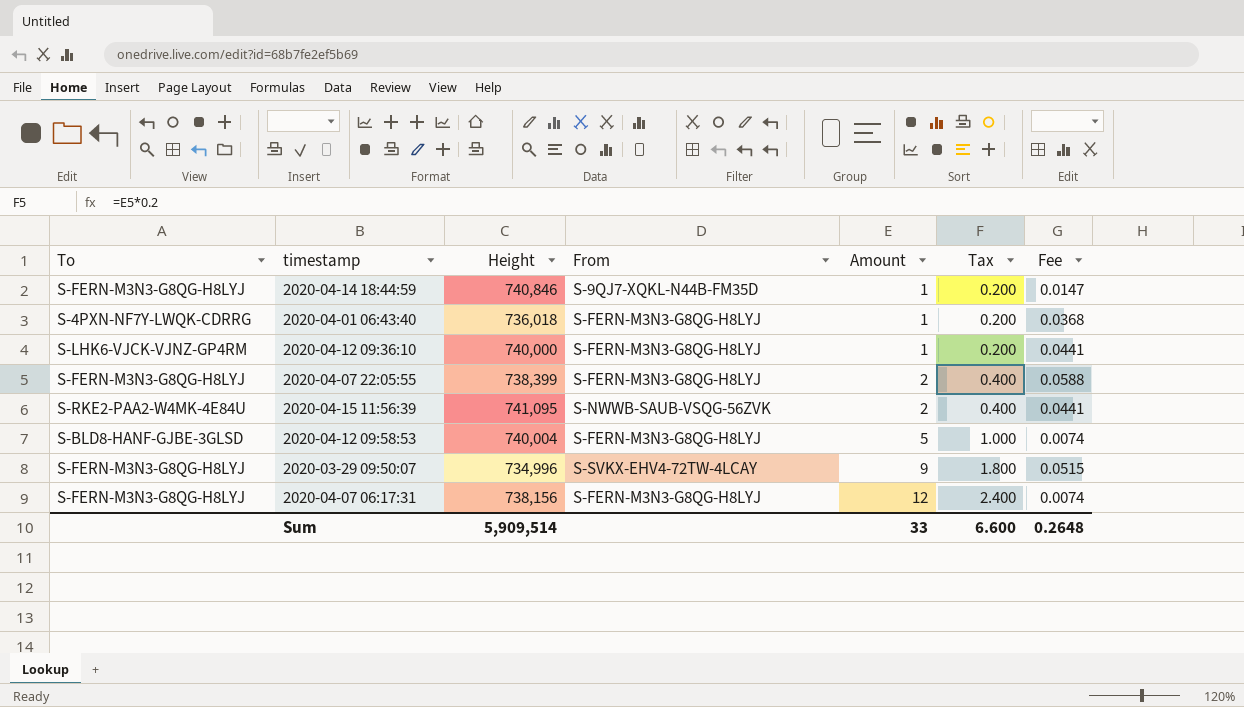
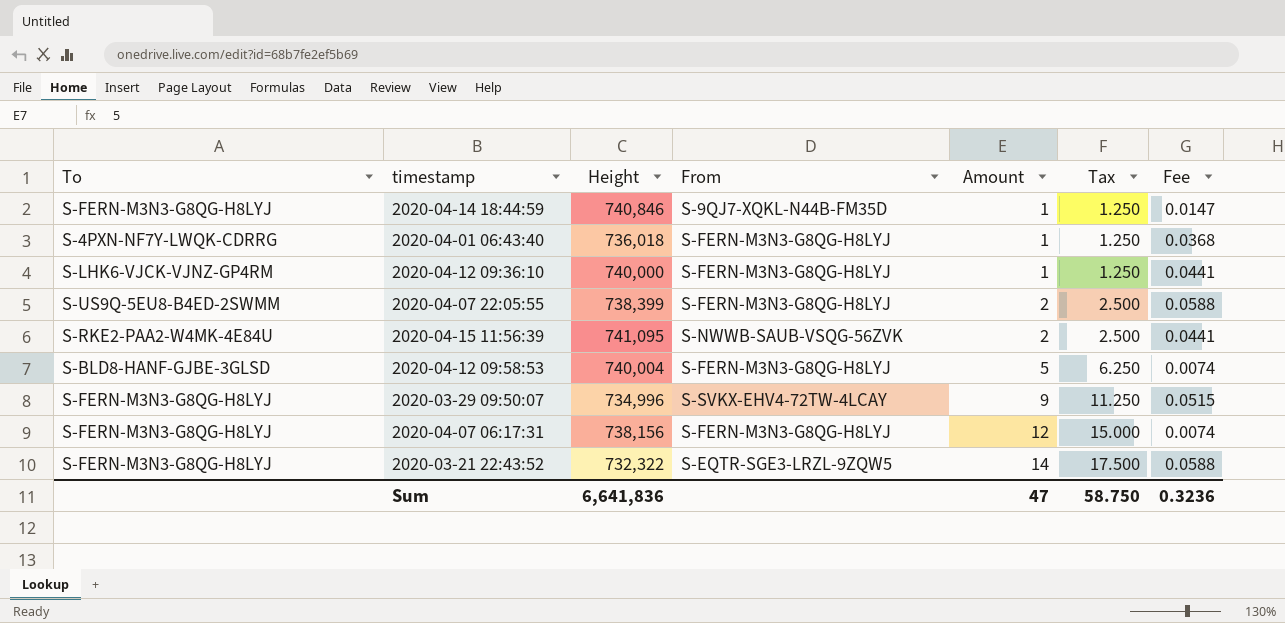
column Tax | formula: [Amount] * 0.2 -> [Amount] * 1.25
2020-04-07 22:05:55 | To: S-FERN-M3N3-G8QG-H8LYJ -> S-US9Q-5EU8-B4ED-2SWMM
row 2020-03-21 22:43:52: none -> S-FERN-M3N3-G8QG-H8LYJ | 732,322 | S-EQTR-SGE3-LRZL-9ZQW5 | 14 | 17.500 | 0.0588
Sum | Height: 5,909,514 -> 6,641,836
Sum | Amount: 33 -> 47
Sum | Tax: 6.600 -> 58.750
Sum | Fee: 0.2648 -> 0.3236

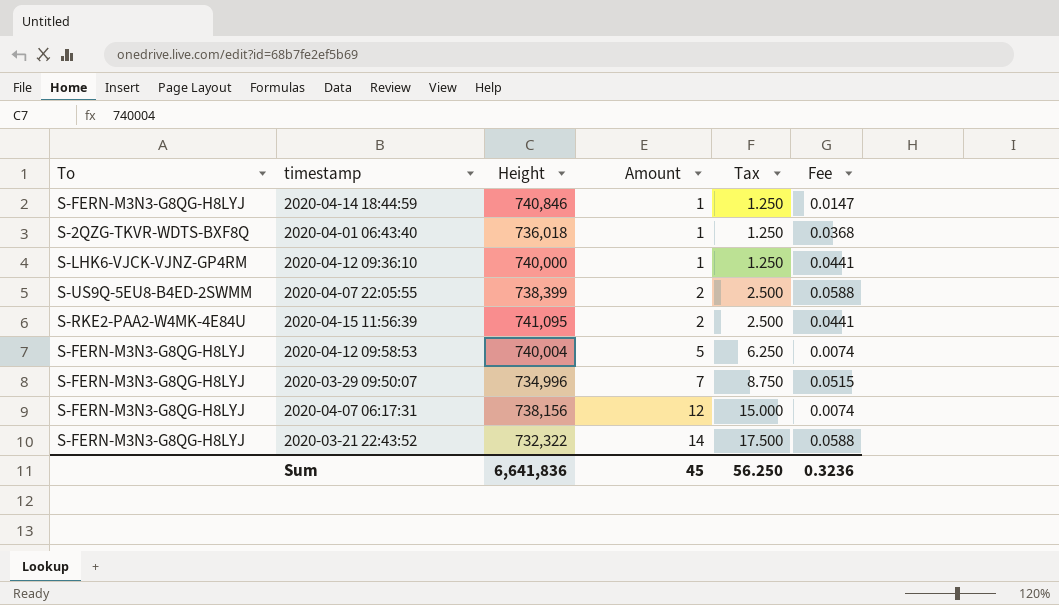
column From | position: 4 -> none
2020-04-01 06:43:40 | To: S-4PXN-NF7Y-LWQK-CDRRG -> S-2QZG-TKVR-WDTS-BXF8Q
2020-04-12 09:58:53 | To: S-BLD8-HANF-GJBE-3GLSD -> S-FERN-M3N3-G8QG-H8LYJ
2020-03-29 09:50:07 | Amount: 9 -> 7
2020-03-29 09:50:07 | Tax: 11.250 -> 8.750
Sum | Amount: 47 -> 45
Sum | Tax: 58.750 -> 56.250

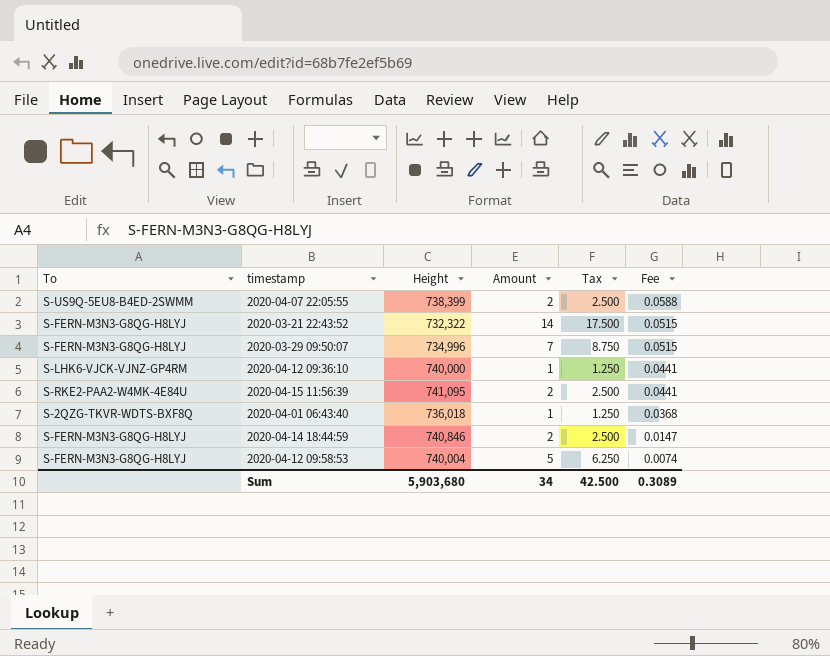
row order: Amount ascending -> Fee descending
row 2020-04-07 06:17:31: S-FERN-M3N3-G8QG-H8LYJ | 738,156 | 12 | 15.000 | 0.0074 -> none
2020-03-21 22:43:52 | Fee: 0.0588 -> 0.0515
2020-04-14 18:44:59 | Amount: 1 -> 2
2020-04-14 18:44:59 | Tax: 1.250 -> 2.500
Sum | Height: 6,641,836 -> 5,903,680
Sum | Amount: 45 -> 34
Sum | Tax: 56.250 -> 42.500
Sum | Fee: 0.3236 -> 0.3089

